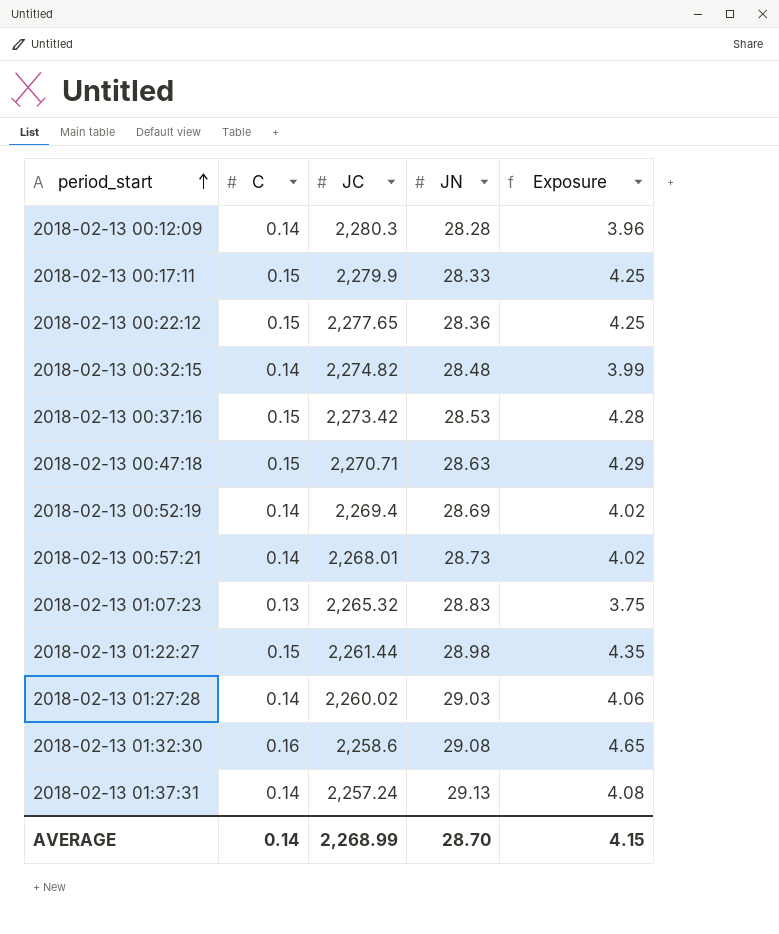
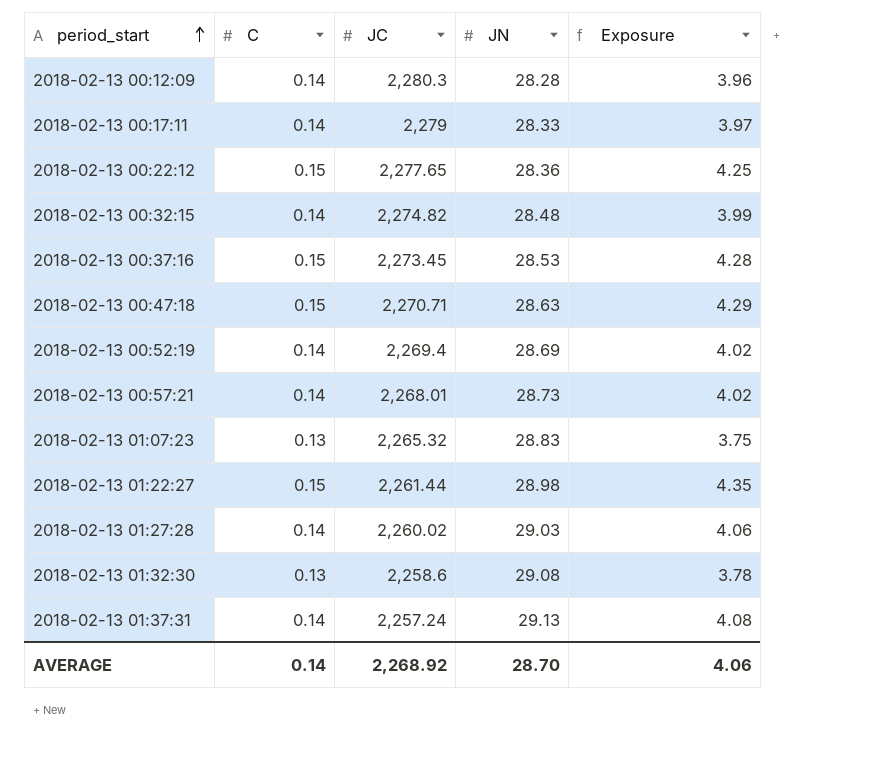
2018-02-13 00:17:11 | C: 0.15 -> 0.14
2018-02-13 00:17:11 | JC: 2,279.9 -> 2,279
2018-02-13 00:17:11 | Exposure: 4.25 -> 3.97
2018-02-13 00:37:16 | JC: 2,273.42 -> 2,273.45
2018-02-13 01:32:30 | C: 0.16 -> 0.13
2018-02-13 01:32:30 | Exposure: 4.65 -> 3.78
AVERAGE | JC: 2,268.99 -> 2,268.92
AVERAGE | Exposure: 4.15 -> 4.06

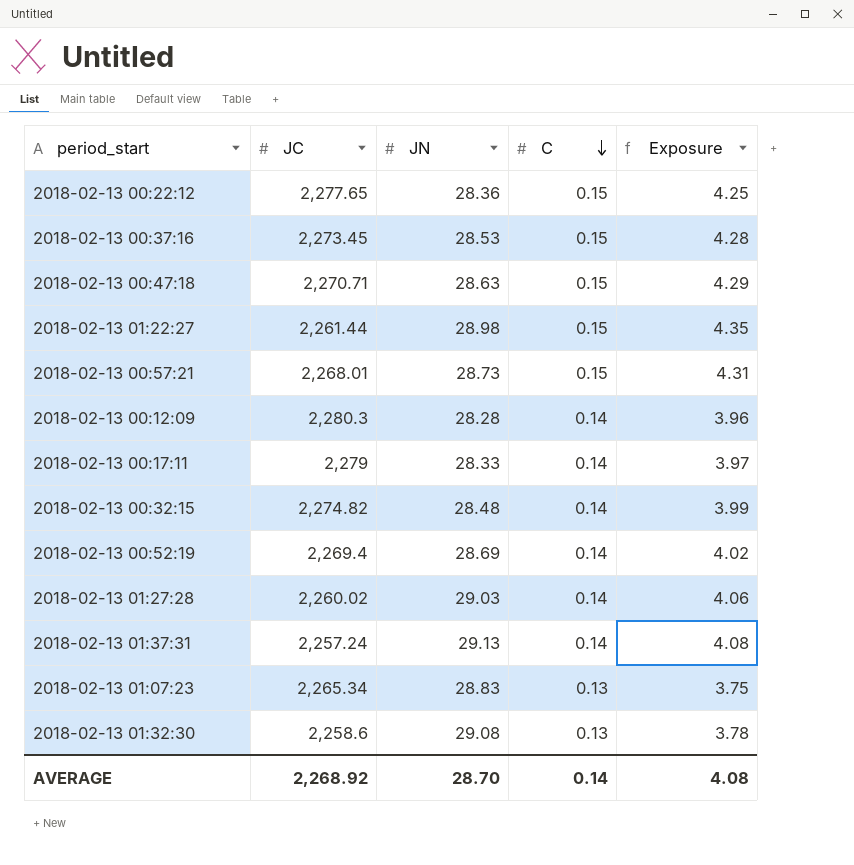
row order: period_start ascending -> C descending
column C | position: 2 -> 4
2018-02-13 00:57:21 | C: 0.14 -> 0.15
2018-02-13 00:57:21 | Exposure: 4.02 -> 4.31
2018-02-13 01:07:23 | JC: 2,265.32 -> 2,265.34
AVERAGE | Exposure: 4.06 -> 4.08

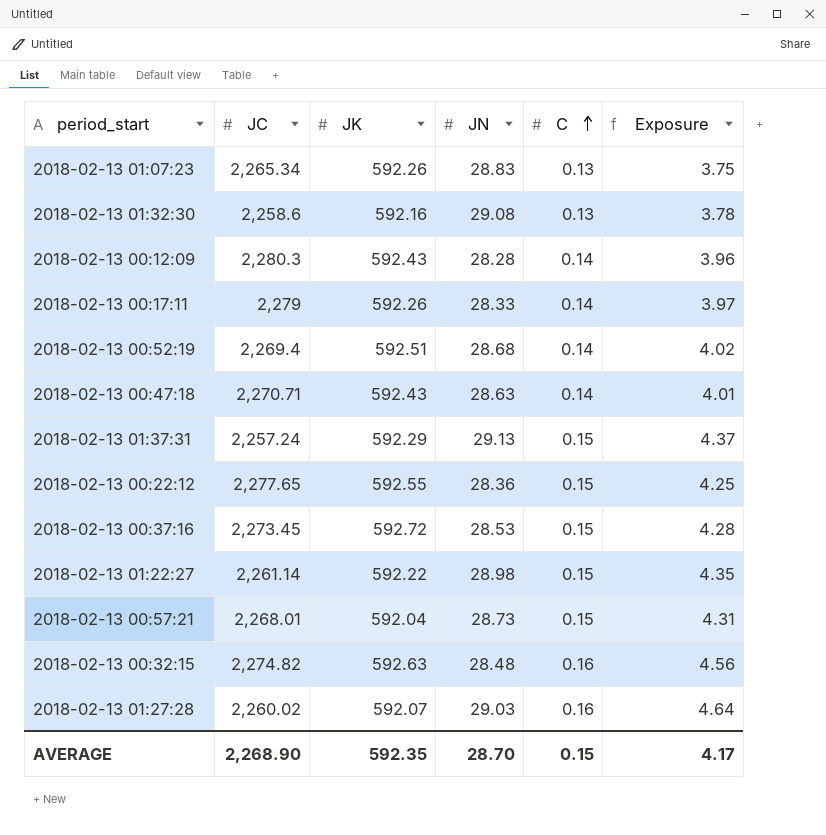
row order: C descending -> C ascending
column JK | position: none -> 3
2018-02-13 00:52:19 | JN: 28.69 -> 28.68
2018-02-13 00:47:18 | C: 0.15 -> 0.14
2018-02-13 00:47:18 | Exposure: 4.29 -> 4.01
2018-02-13 01:37:31 | C: 0.14 -> 0.15
2018-02-13 01:37:31 | Exposure: 4.08 -> 4.37
2018-02-13 01:22:27 | JC: 2,261.44 -> 2,261.14
2018-02-13 00:32:15 | C: 0.14 -> 0.16
2018-02-13 00:32:15 | Exposure: 3.99 -> 4.56
2018-02-13 01:27:28 | C: 0.14 -> 0.16
2018-02-13 01:27:28 | Exposure: 4.06 -> 4.64
AVERAGE | JC: 2,268.92 -> 2,268.90
AVERAGE | C: 0.14 -> 0.15
AVERAGE | Exposure: 4.08 -> 4.17

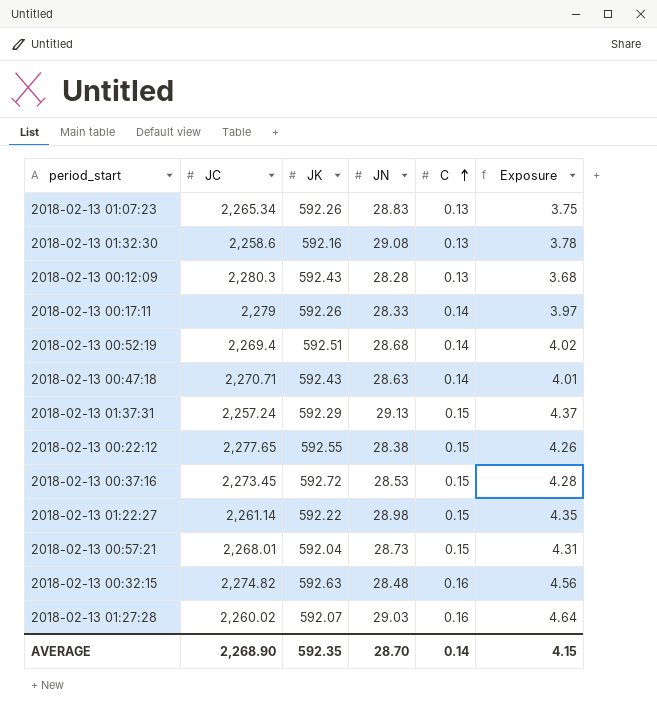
2018-02-13 00:12:09 | C: 0.14 -> 0.13
2018-02-13 00:12:09 | Exposure: 3.96 -> 3.68
2018-02-13 00:22:12 | JN: 28.36 -> 28.38
2018-02-13 00:22:12 | Exposure: 4.25 -> 4.26
AVERAGE | C: 0.15 -> 0.14
AVERAGE | Exposure: 4.17 -> 4.15

